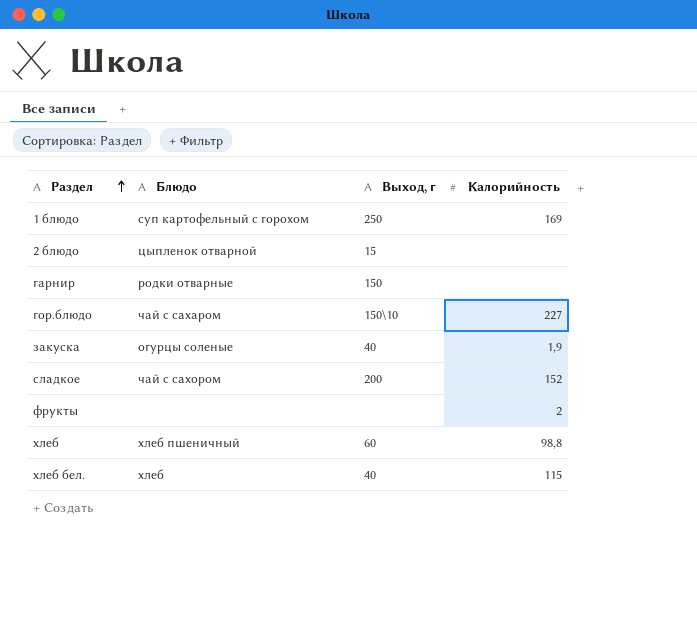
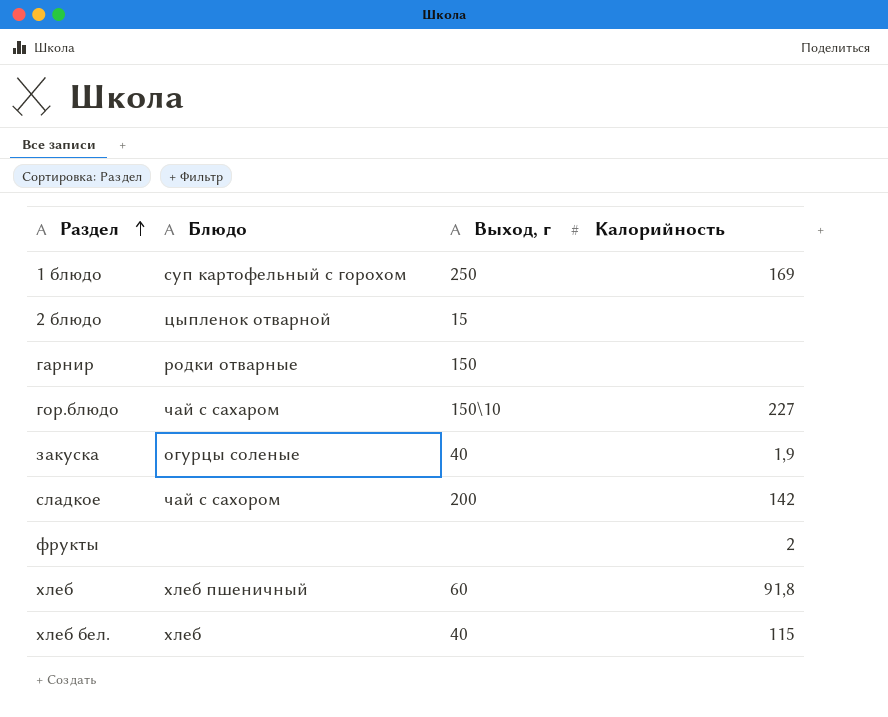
сладкое | Калорийность: 152 -> 142
хлеб | Калорийность: 98,8 -> 91,8

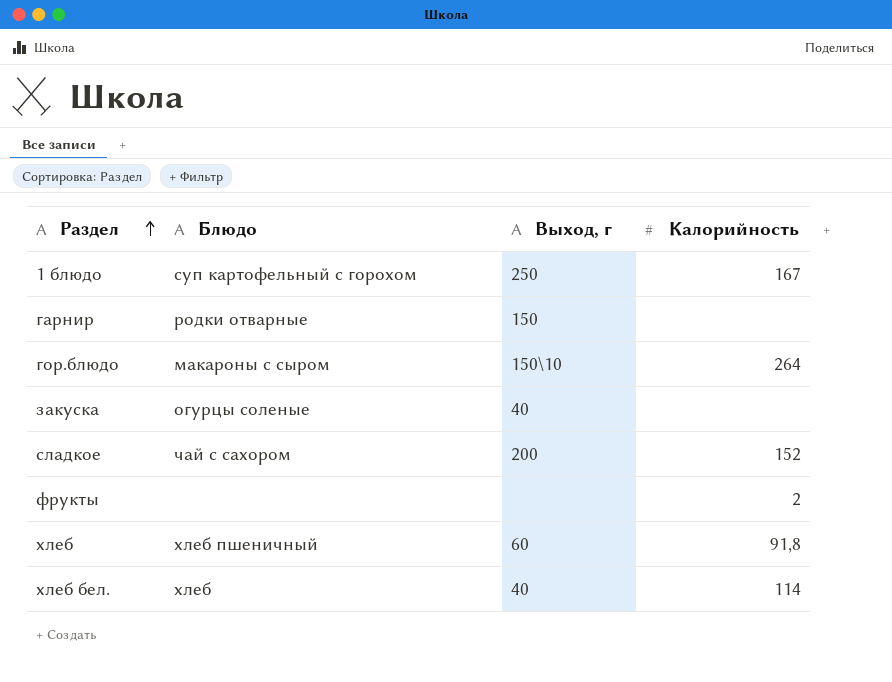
row 2 блюдо: цыпленок отварной | 15 | none -> none
1 блюдо | Калорийность: 169 -> 167
гор.блюдо | Блюдо: чай с сахаром -> макароны с сыром
гор.блюдо | Калорийность: 227 -> 264
закуска | Калорийность: 1,9 -> none
сладкое | Калорийность: 142 -> 152
хлеб бел. | Калорийность: 115 -> 114

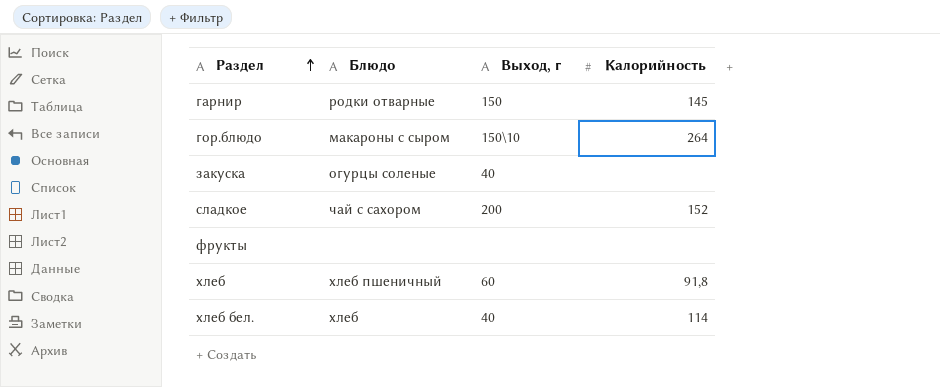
row 1 блюдо: суп картофельный с горохом | 250 | 167 -> none
гарнир | Калорийность: none -> 145
фрукты | Калорийность: 2 -> none

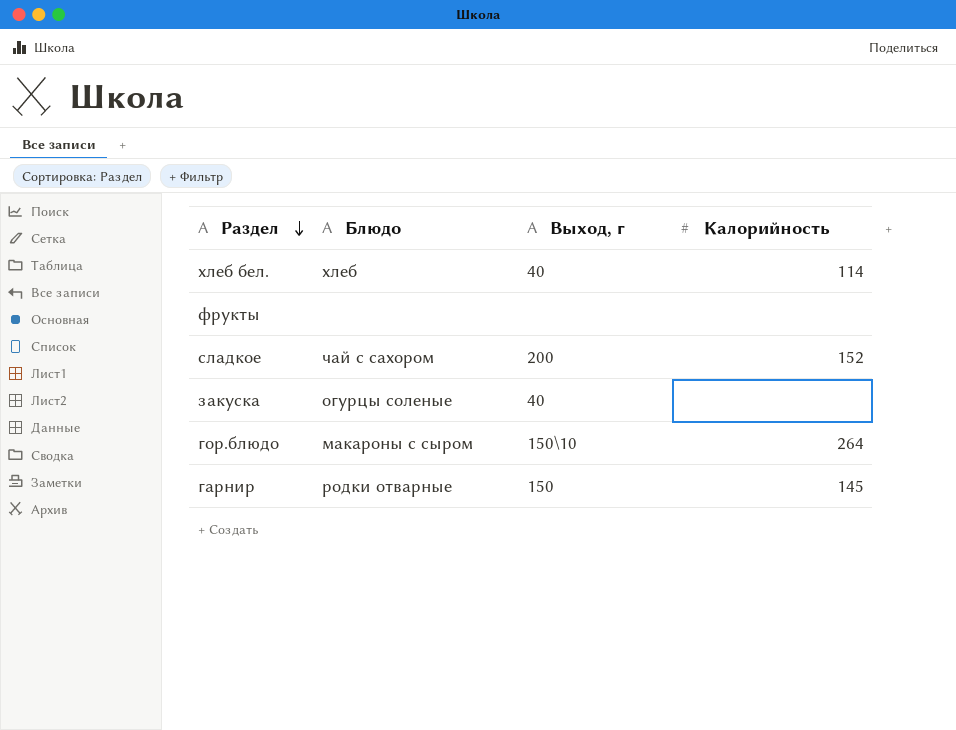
row order: Раздел ascending -> Раздел descending
row хлеб: хлеб пшеничный | 60 | 91,8 -> none

